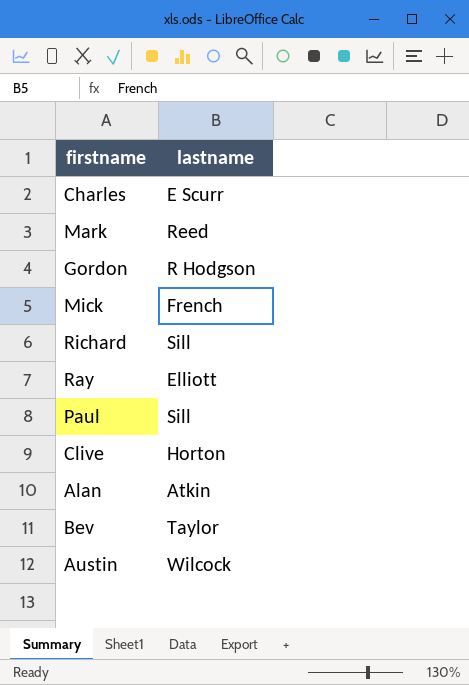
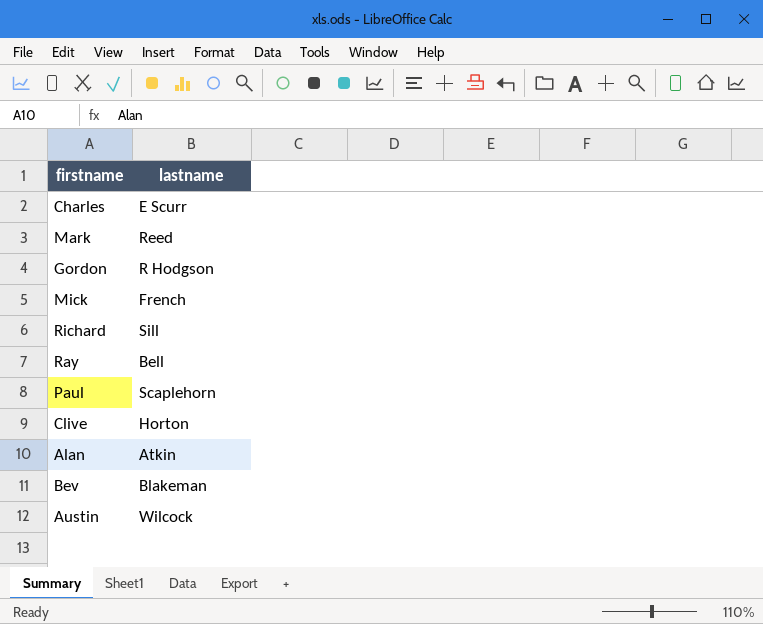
Ray | lastname: Elliott -> Bell
Paul | lastname: Sill -> Scaplehorn
Bev | lastname: Taylor -> Blakeman

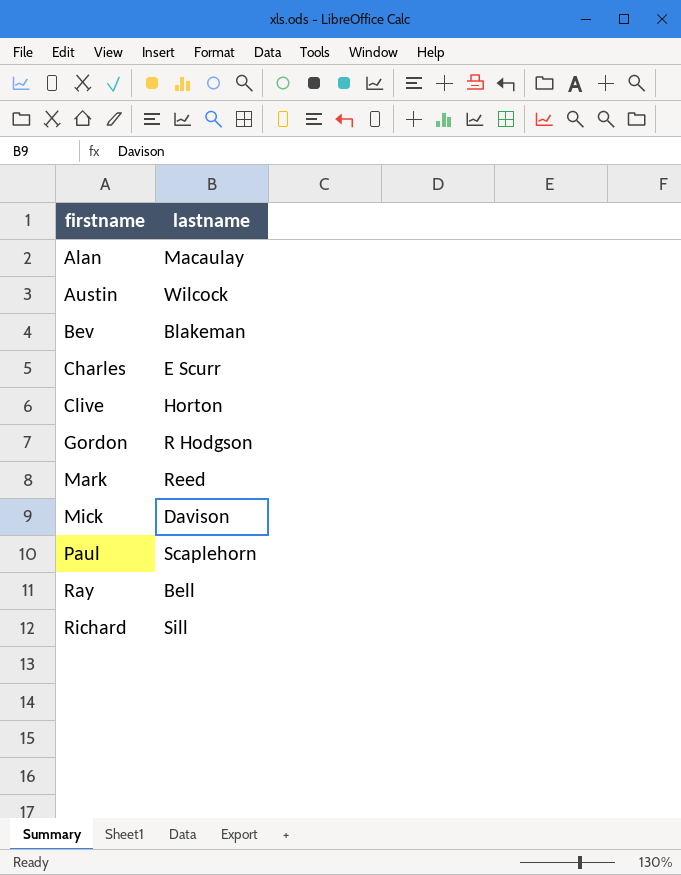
row order: none -> firstname ascending
Alan | lastname: Atkin -> Macaulay
Mick | lastname: French -> Davison

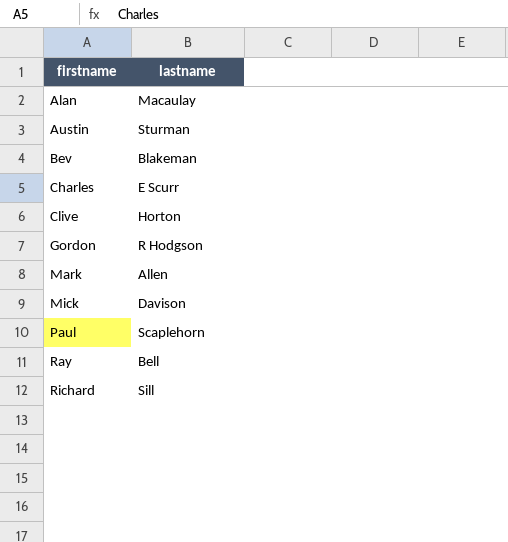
Austin | lastname: Wilcock -> Sturman
Mark | lastname: Reed -> Allen

